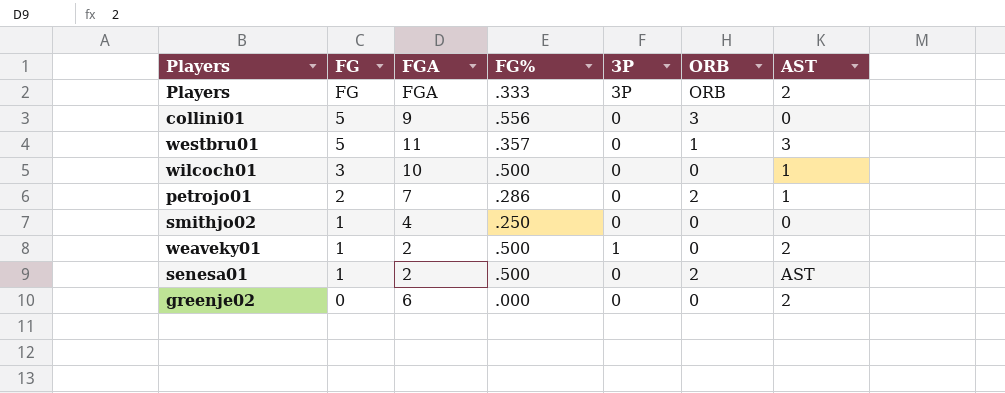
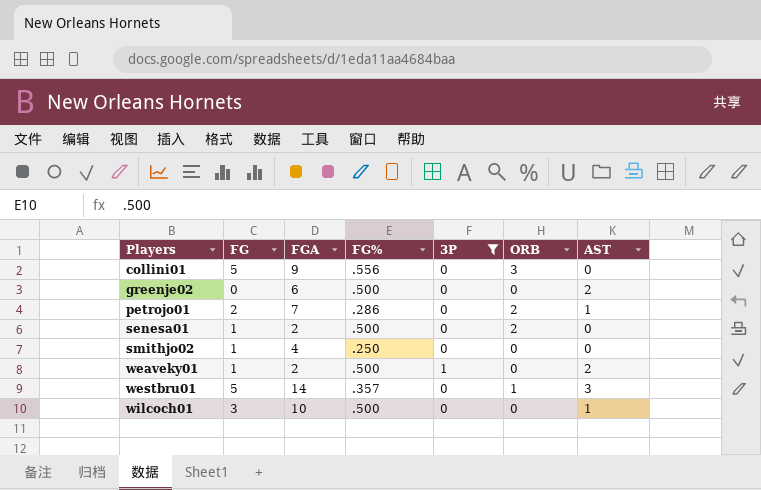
filter: none -> 3P != 3P
row order: FG descending -> Players ascending
greenje02 | FG%: .000 -> .500
senesa01 | AST: AST -> 0
westbru01 | FGA: 11 -> 14

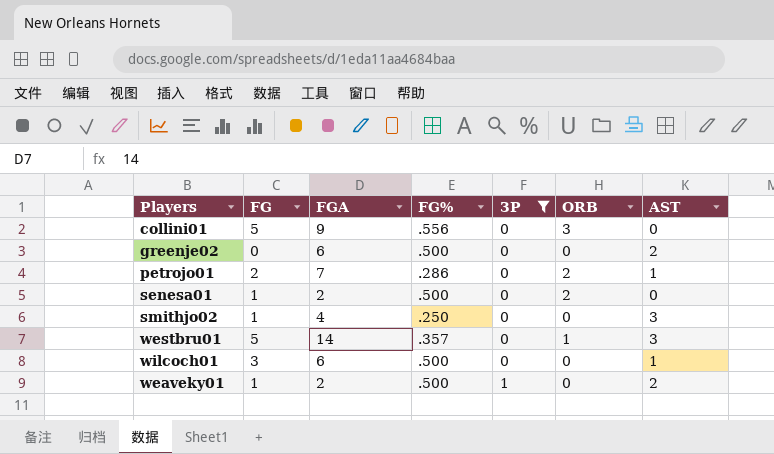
row order: Players ascending -> 3P ascending
smithjo02 | AST: 0 -> 3
wilcoch01 | FGA: 10 -> 6

